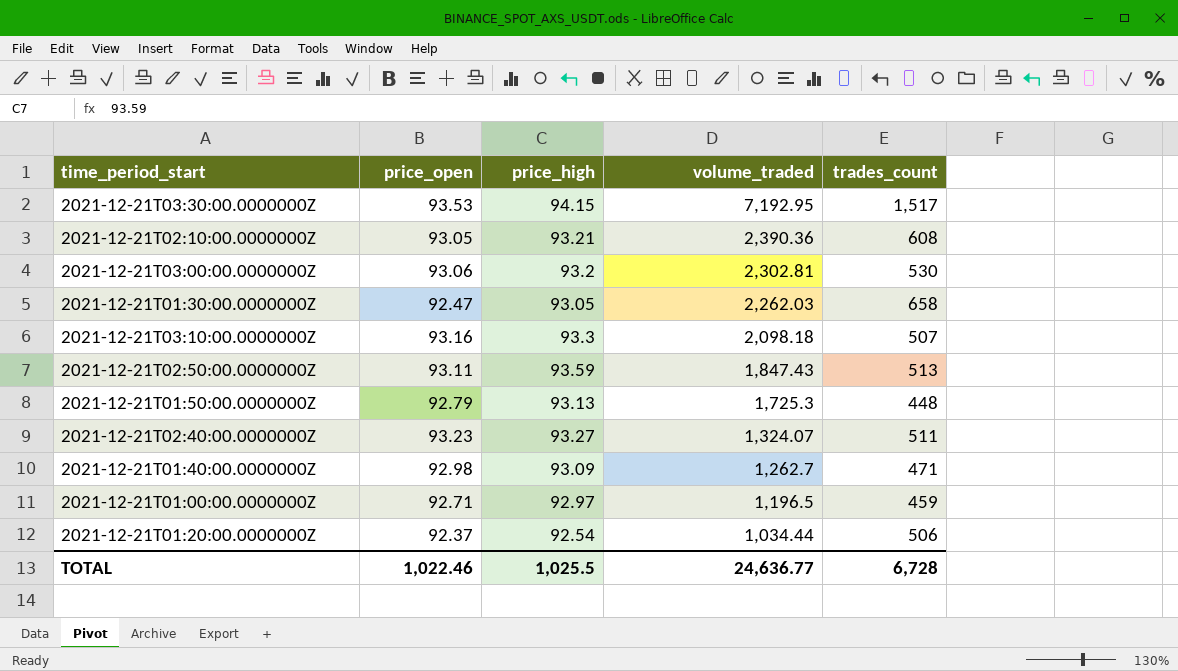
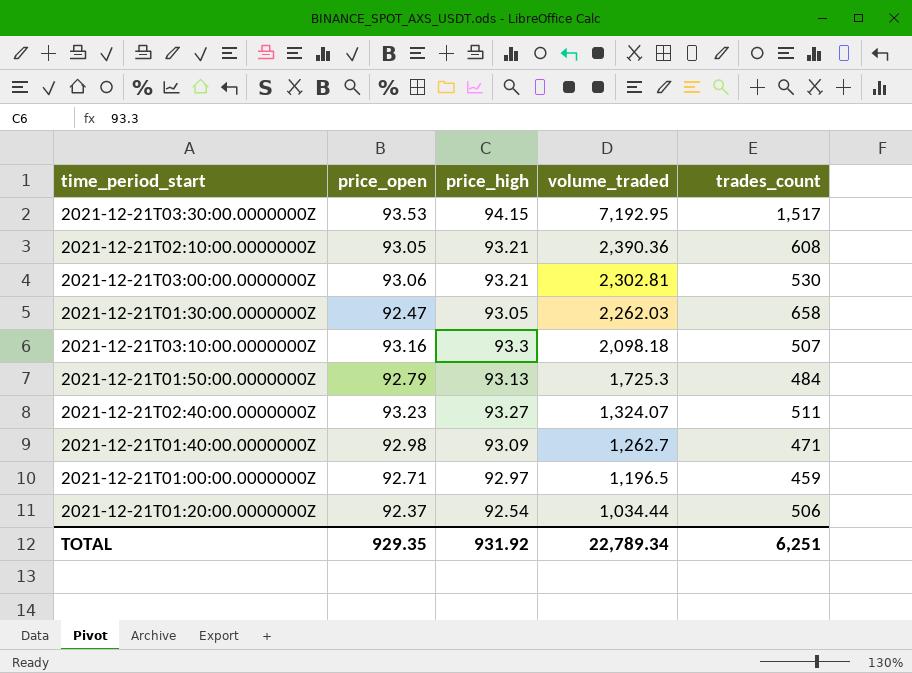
row 2021-12-21T02:50:00.0000000Z: 93.11 | 93.59 | 1,847.43 | 513 -> none
2021-12-21T03:00:00.0000000Z | price_high: 93.2 -> 93.21
2021-12-21T01:50:00.0000000Z | trades_count: 448 -> 484
TOTAL | price_open: 1,022.46 -> 929.35
TOTAL | price_high: 1,025.5 -> 931.92
TOTAL | volume_traded: 24,636.77 -> 22,789.34
TOTAL | trades_count: 6,728 -> 6,251

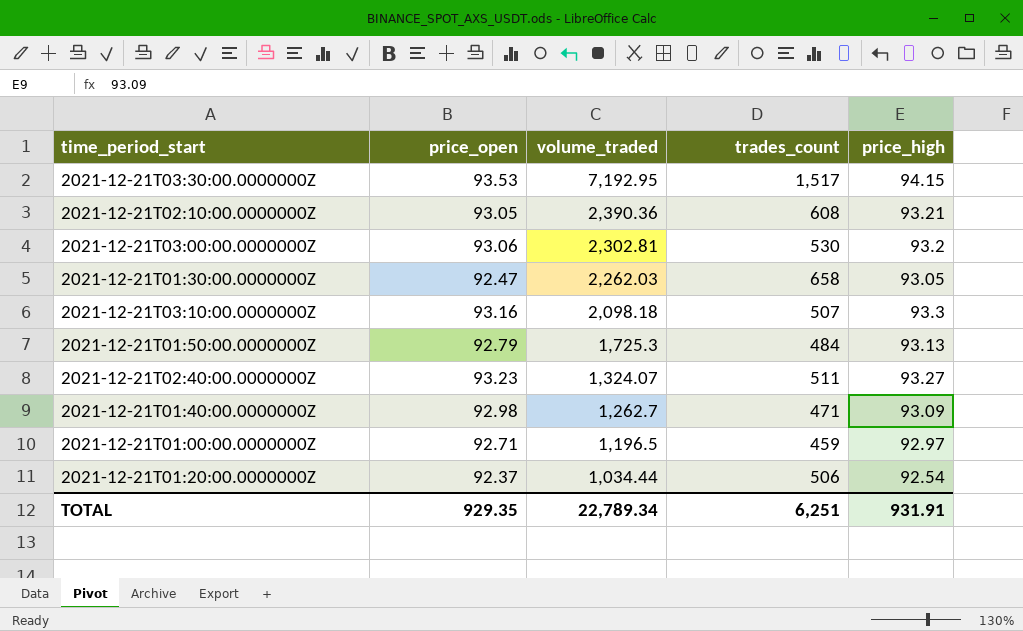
column price_high | position: 3 -> 5
2021-12-21T03:00:00.0000000Z | price_high: 93.21 -> 93.2
TOTAL | price_high: 931.92 -> 931.91

